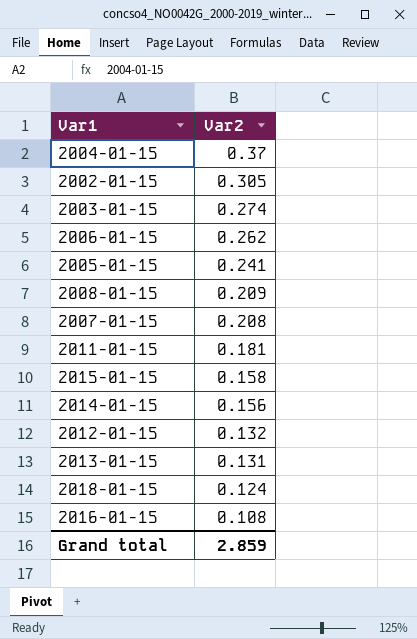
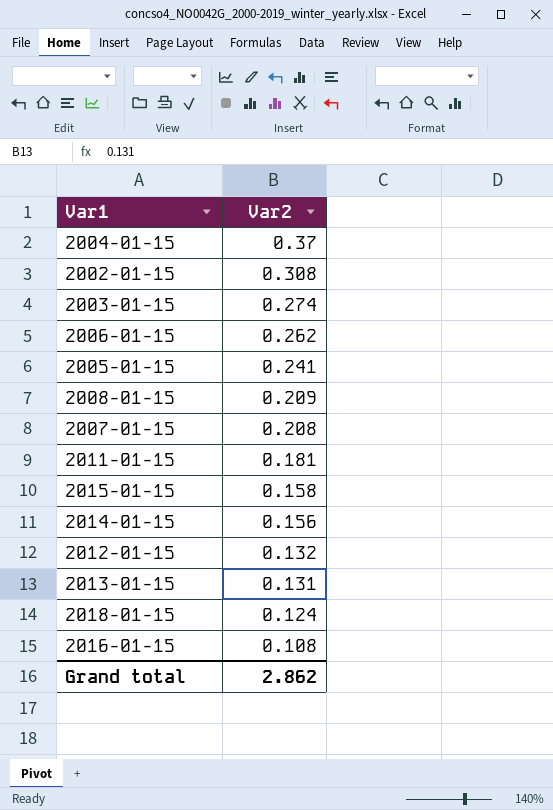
2002-01-15 | Var2: 0.305 -> 0.308
Grand total | Var2: 2.859 -> 2.862

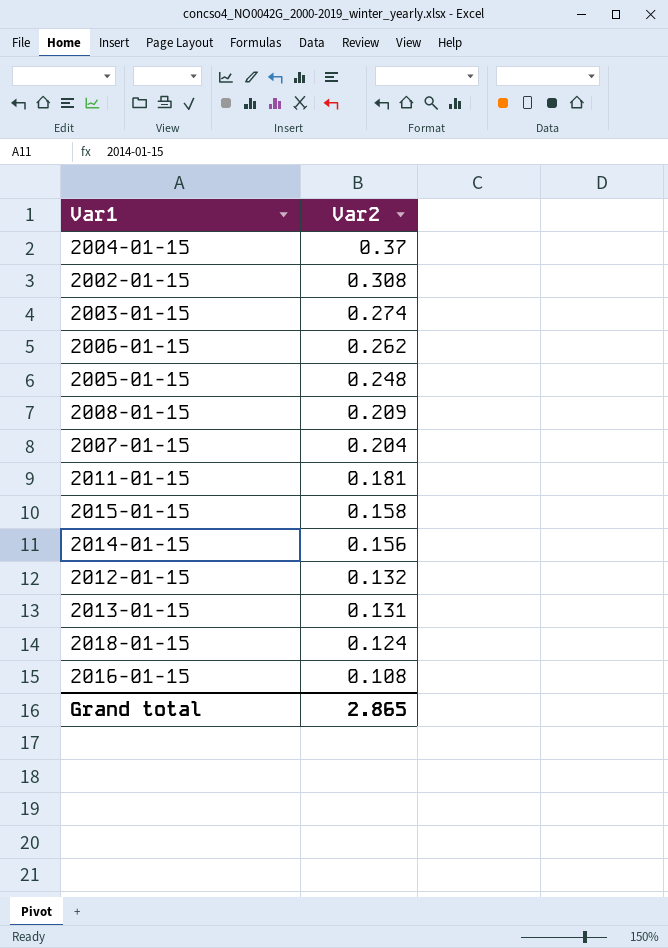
2005-01-15 | Var2: 0.241 -> 0.248
2007-01-15 | Var2: 0.208 -> 0.204
Grand total | Var2: 2.862 -> 2.865

